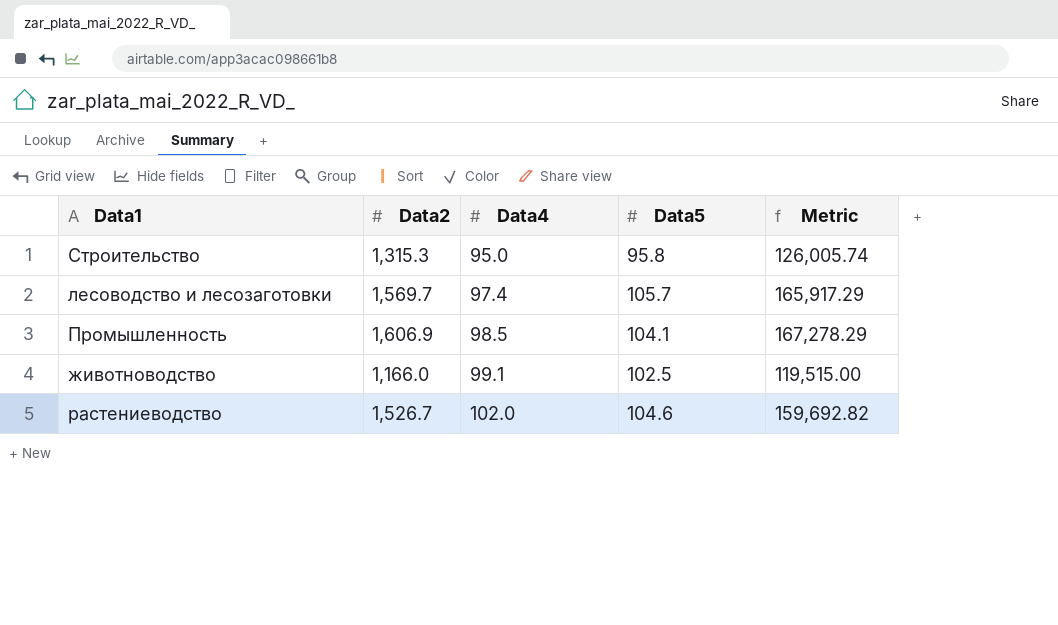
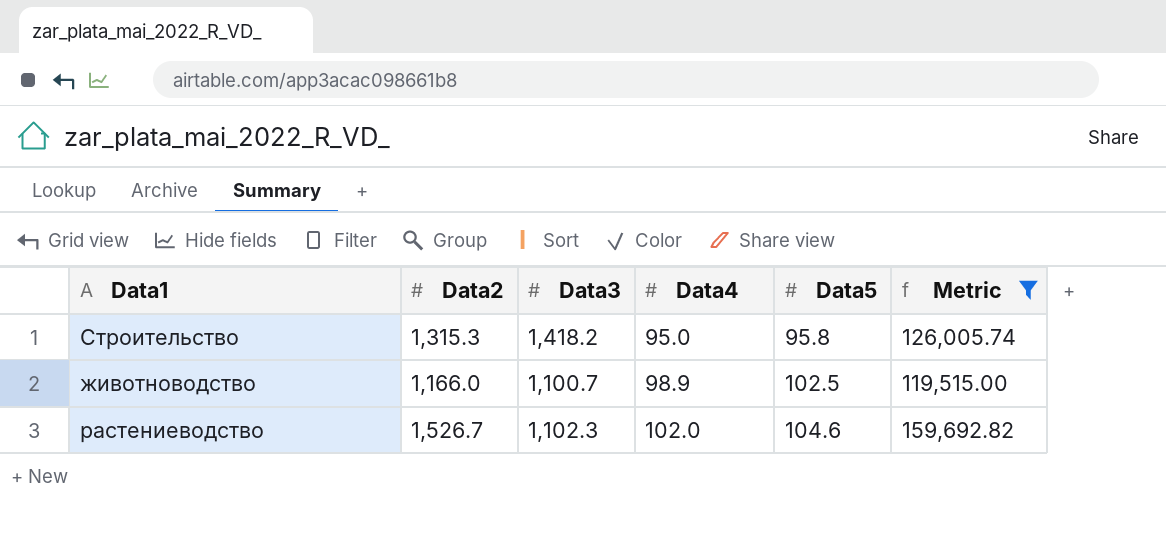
filter: none -> Metric <= 159,692.82
column Data3 | position: none -> 3
животноводство | Data4: 99.1 -> 98.9

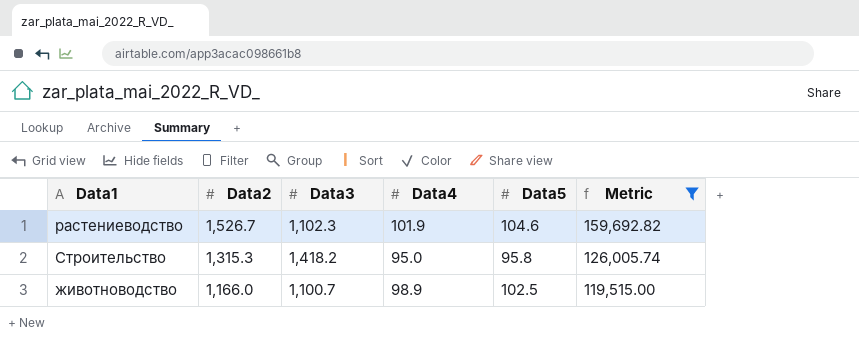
row order: Data4 ascending -> Data2 descending
растениеводство | Data4: 102.0 -> 101.9

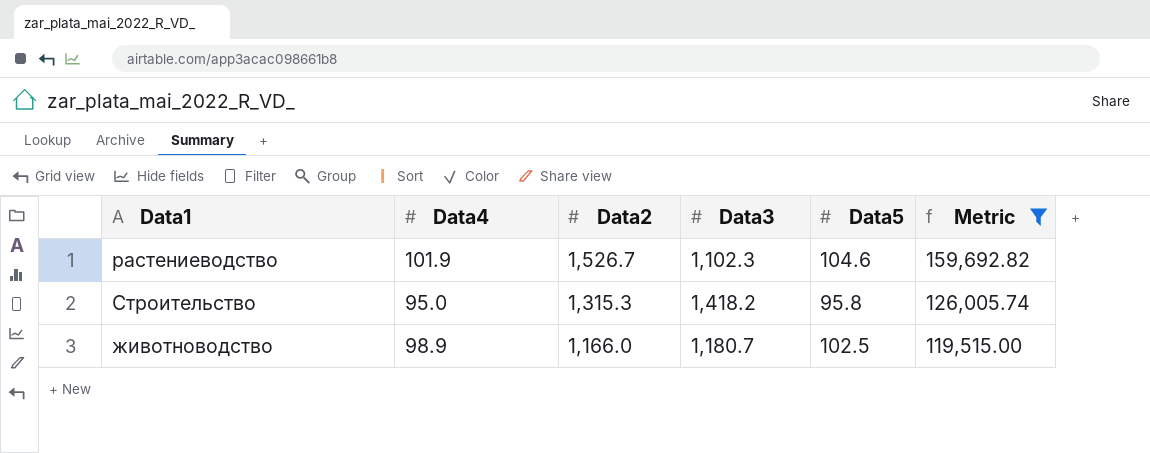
column Data4 | position: 4 -> 2
животноводство | Data3: 1,100.7 -> 1,180.7

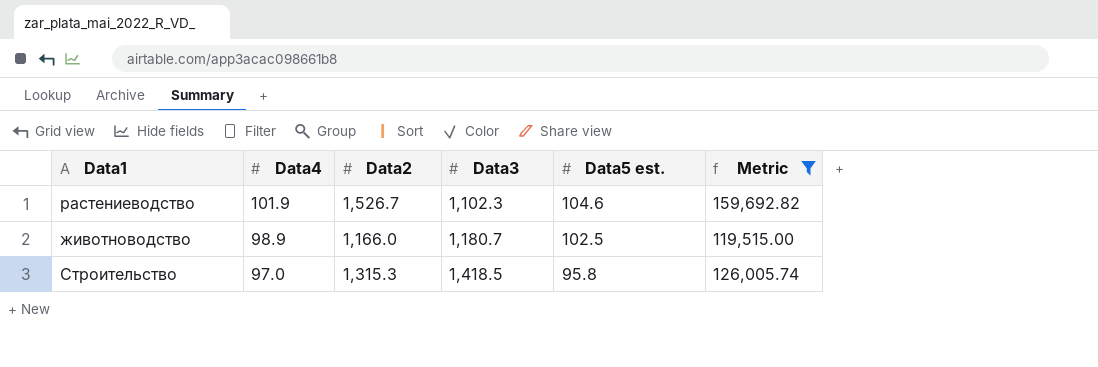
row order: Data2 descending -> Data4 descending
column name: Data5 -> Data5 est.
Строительство | Data4: 95.0 -> 97.0
Строительство | Data3: 1,418.2 -> 1,418.5

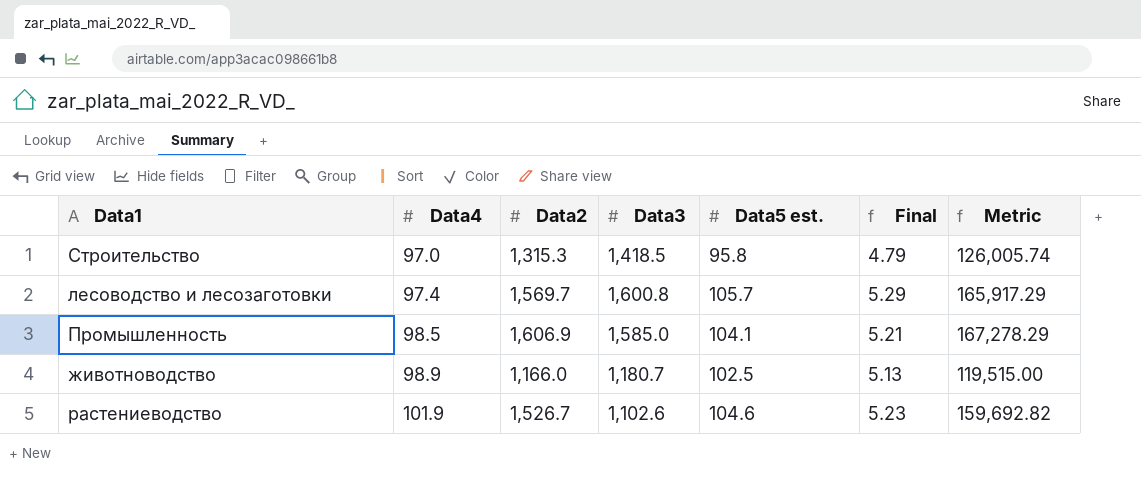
filter: Metric <= 159,692.82 -> none
row order: Data4 descending -> Data4 ascending
column Final | formula: none -> [Data5 est.] * 0.05
растениеводство | Data3: 1,102.3 -> 1,102.6

